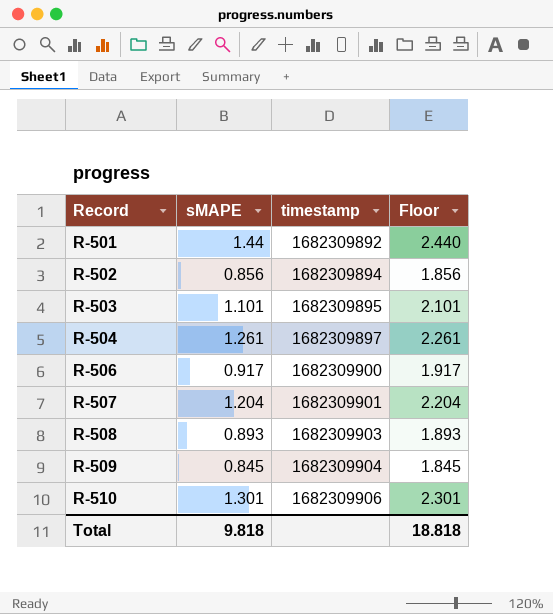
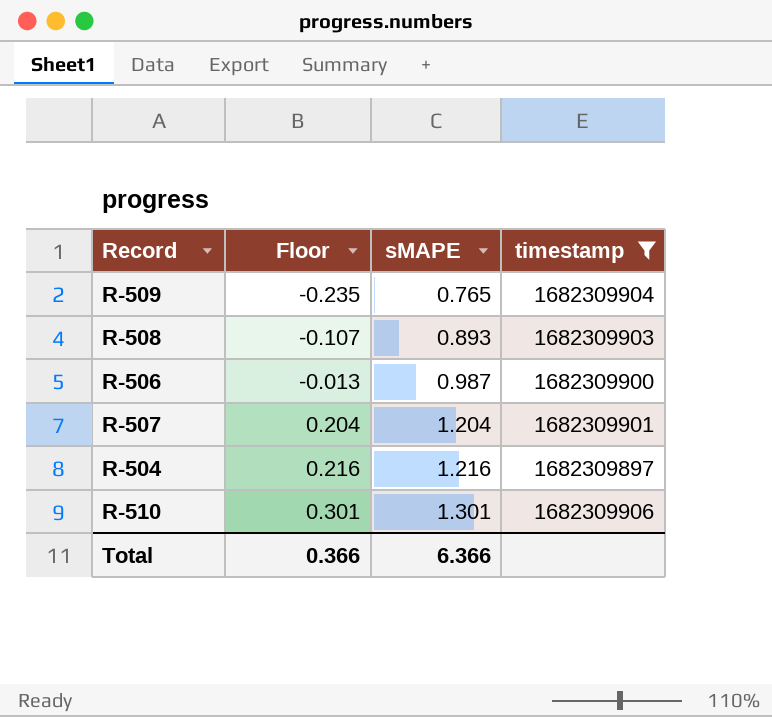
filter: none -> timestamp >= 1682309897
row order: Record ascending -> Floor ascending
column Floor | formula: [sMAPE] + 1 -> [sMAPE] - 1
column Floor | position: 4 -> 2
R-509 | sMAPE: 0.845 -> 0.765
R-506 | sMAPE: 0.917 -> 0.987
R-504 | sMAPE: 1.261 -> 1.216
Total | Floor: 18.818 -> 0.366
Total | sMAPE: 9.818 -> 6.366

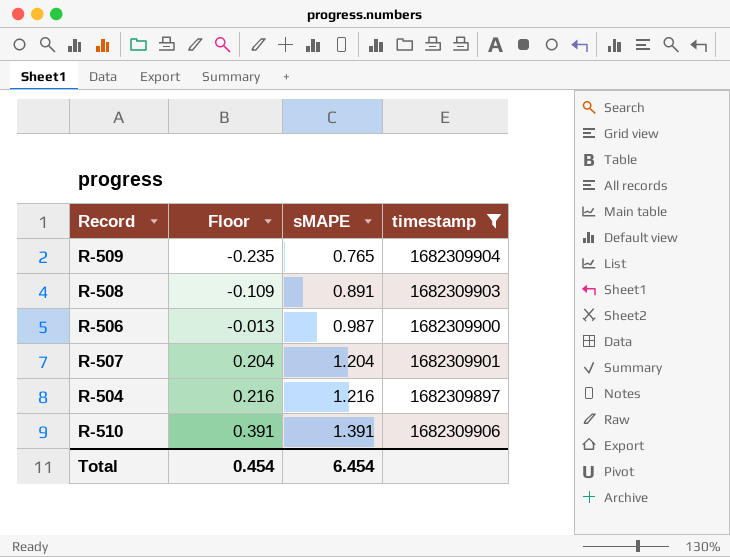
R-508 | Floor: -0.107 -> -0.109
R-508 | sMAPE: 0.893 -> 0.891
R-510 | Floor: 0.301 -> 0.391
R-510 | sMAPE: 1.301 -> 1.391
Total | Floor: 0.366 -> 0.454
Total | sMAPE: 6.366 -> 6.454

